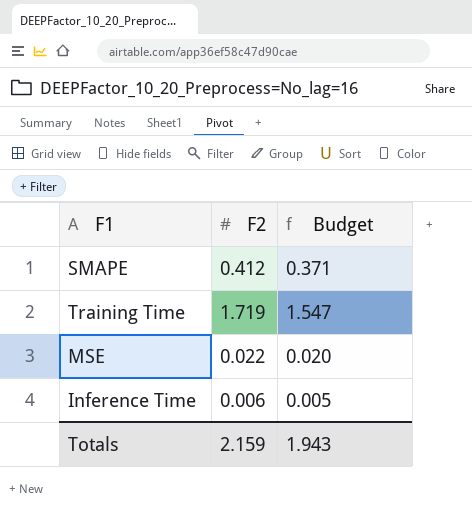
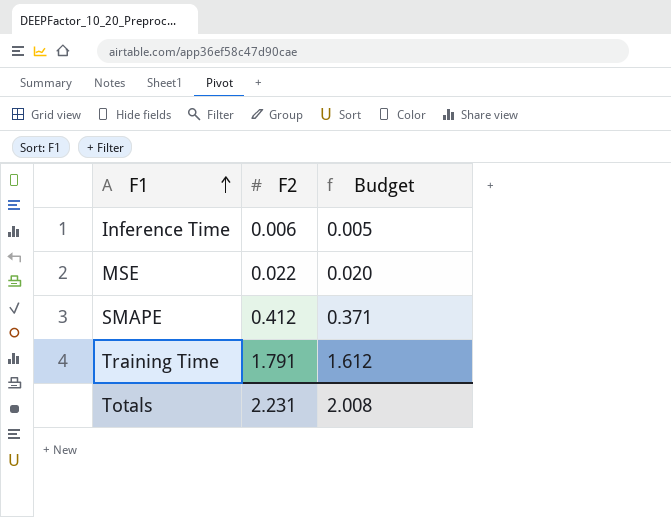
row order: none -> F1 ascending
Training Time | F2: 1.719 -> 1.791
Training Time | Budget: 1.547 -> 1.612
Totals | F2: 2.159 -> 2.231
Totals | Budget: 1.943 -> 2.008

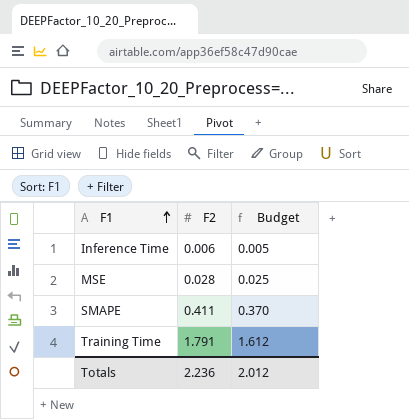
MSE | F2: 0.022 -> 0.028
MSE | Budget: 0.020 -> 0.025
SMAPE | F2: 0.412 -> 0.411
SMAPE | Budget: 0.371 -> 0.370
Totals | F2: 2.231 -> 2.236
Totals | Budget: 2.008 -> 2.012

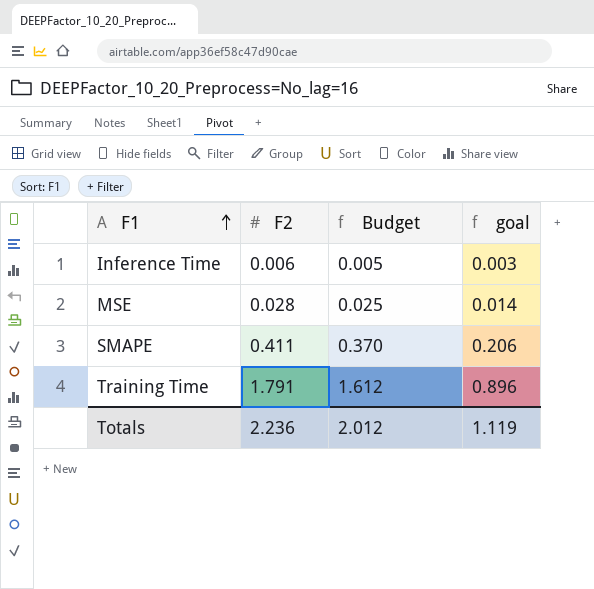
column goal | formula: none -> [F2] * 0.5

